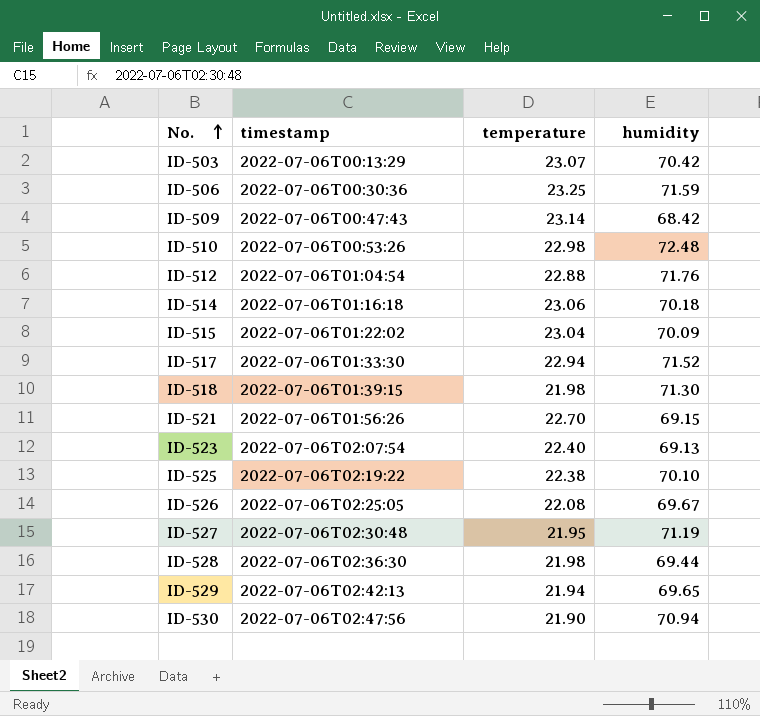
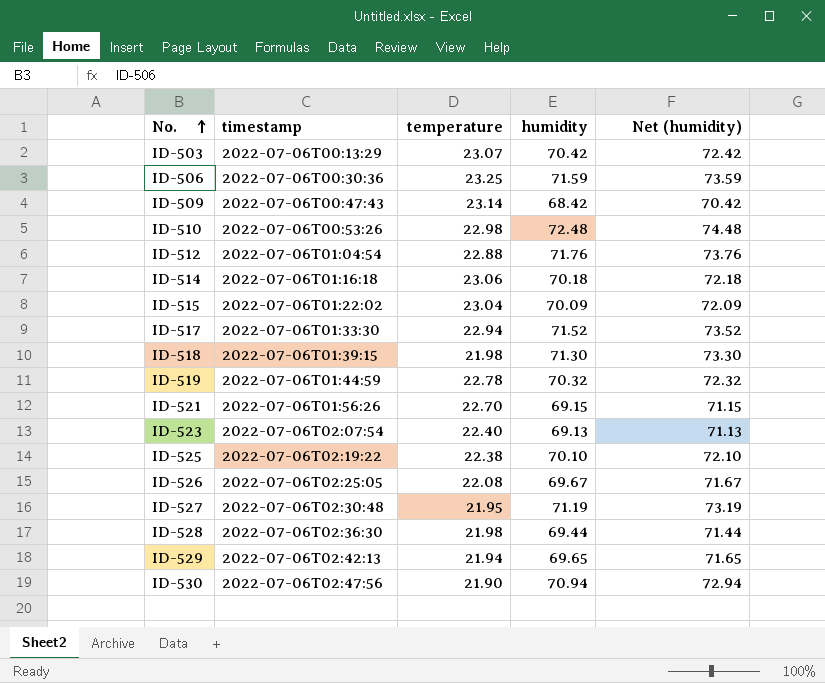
column Net (humidity) | formula: none -> [humidity] + 2
row ID-519: none -> 2022-07-06T01:44:59 | 22.78 | 70.32 | 72.32

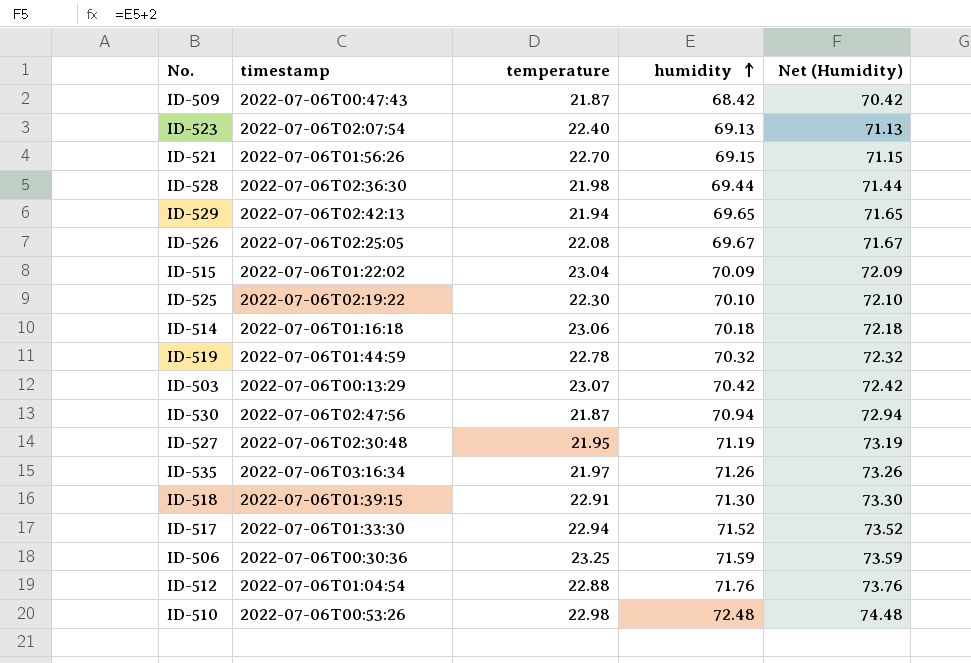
row order: No. ascending -> humidity ascending
column name: Net (humidity) -> Net (Humidity)
ID-509 | temperature: 23.14 -> 21.87
ID-525 | temperature: 22.38 -> 22.30
ID-530 | temperature: 21.90 -> 21.87
row ID-535: none -> 2022-07-06T03:16:34 | 21.97 | 71.26 | 73.26
ID-518 | temperature: 21.98 -> 22.91

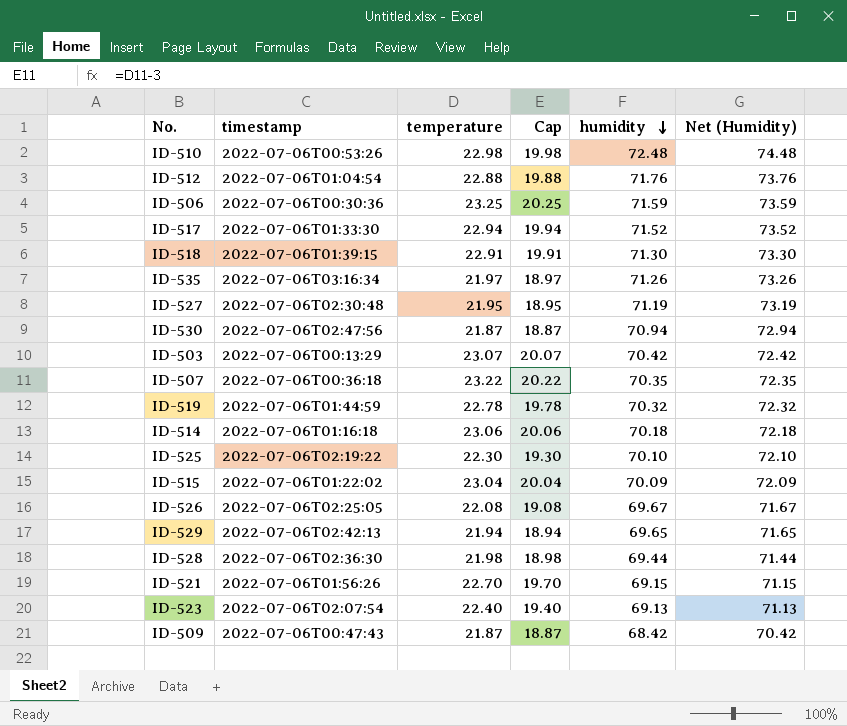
row order: humidity ascending -> humidity descending
column Cap | formula: none -> [temperature] - 3
row ID-507: none -> 2022-07-06T00:36:18 | 23.22 | 20.22 | 70.35 | 72.35

